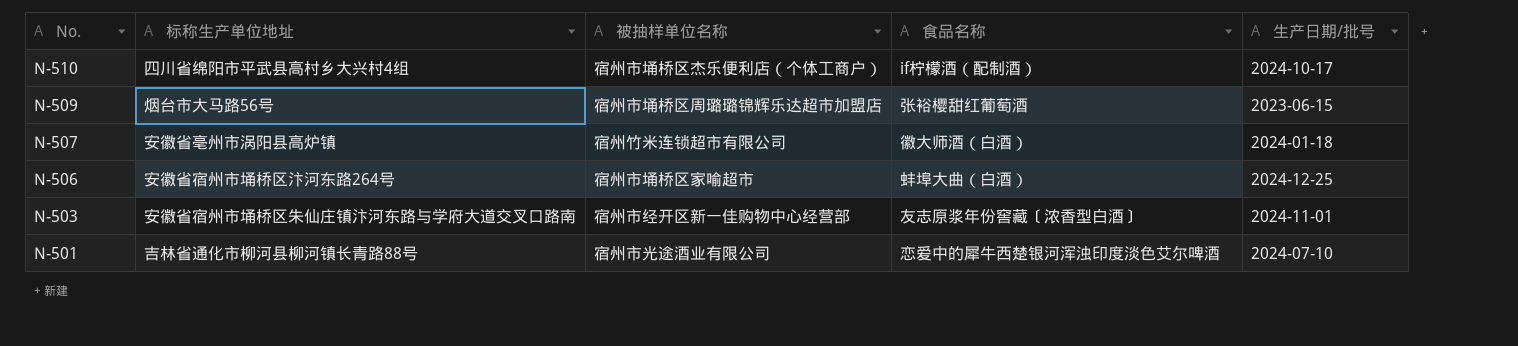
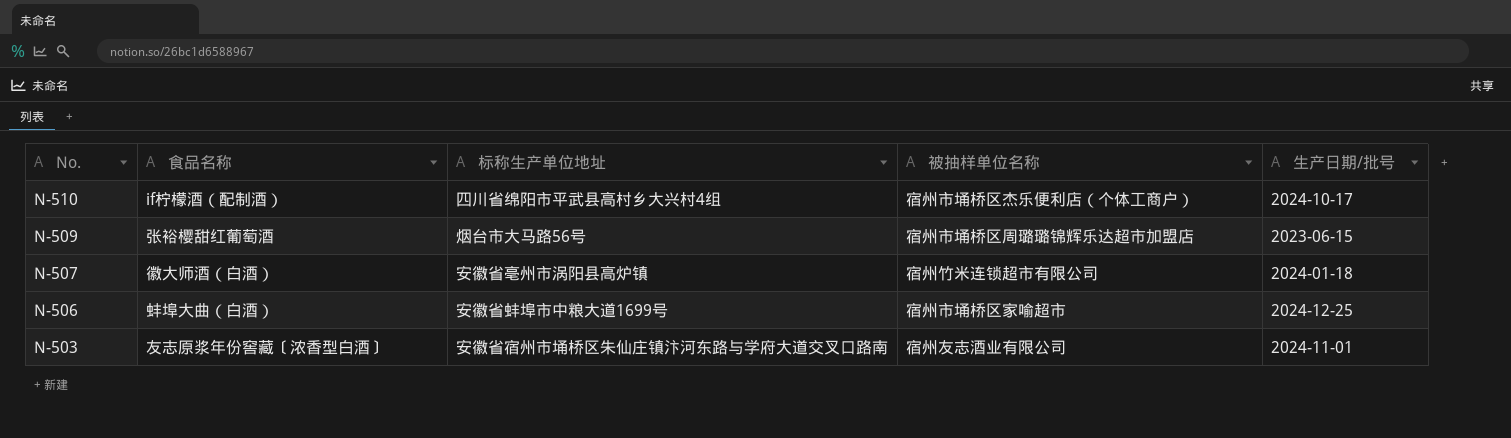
column 食品名称 | position: 4 -> 2
row N-501: 吉林省通化市柳河县柳河镇长青路88号 | 宿州市光途酒业有限公司 | 恋爱中的犀牛西楚银河浑浊印度淡色艾尔啤酒 | 2024-07-10 -> none
N-506 | 标称生产单位地址: 安徽省宿州市埇桥区汴河东路264号 -> 安徽省蚌埠市中粮大道1699号
N-503 | 被抽样单位名称: 宿州市经开区新一佳购物中心经营部 -> 宿州友志酒业有限公司

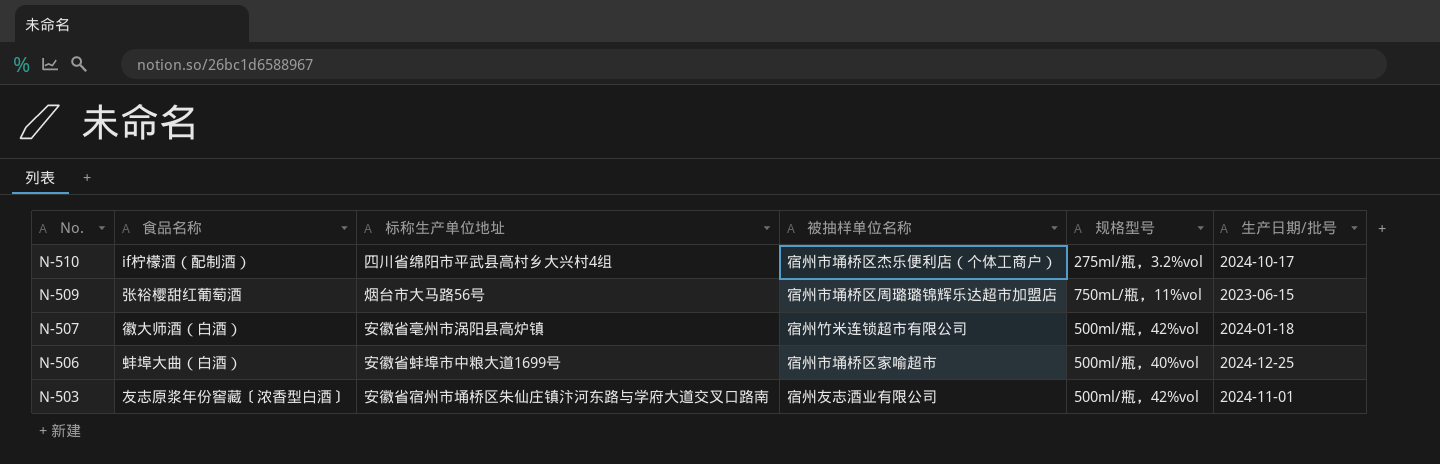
column 规格型号 | position: none -> 5

